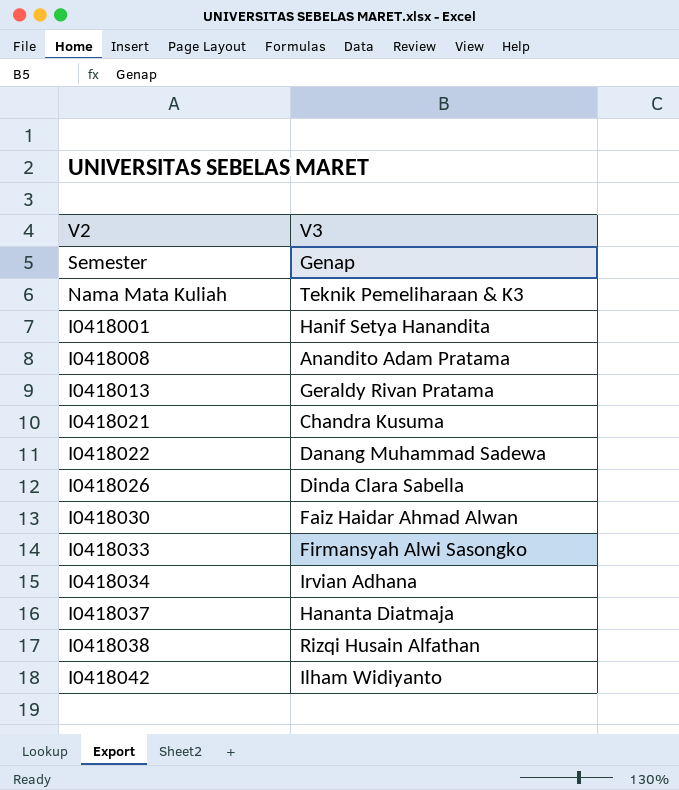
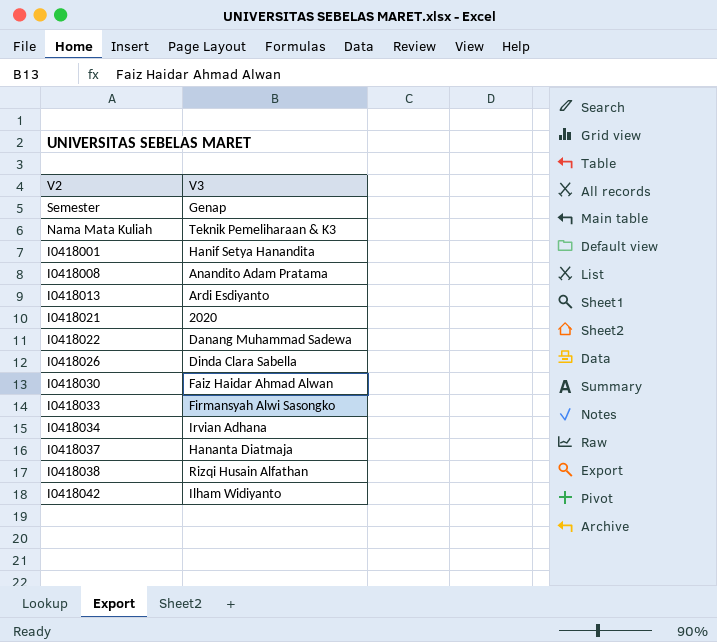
I0418013 | V3: Geraldy Rivan Pratama -> Ardi Esdiyanto
I0418021 | V3: Chandra Kusuma -> 2020

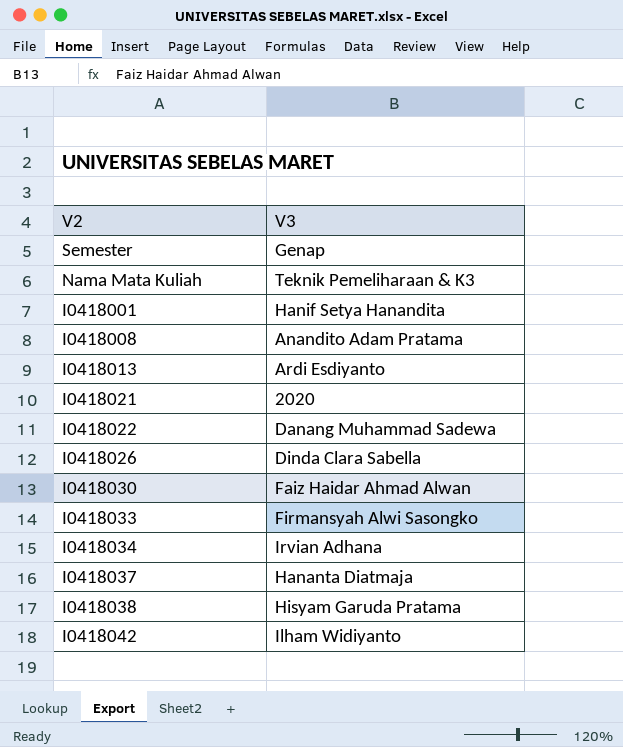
I0418038 | V3: Rizqi Husain Alfathan -> Hisyam Garuda Pratama

